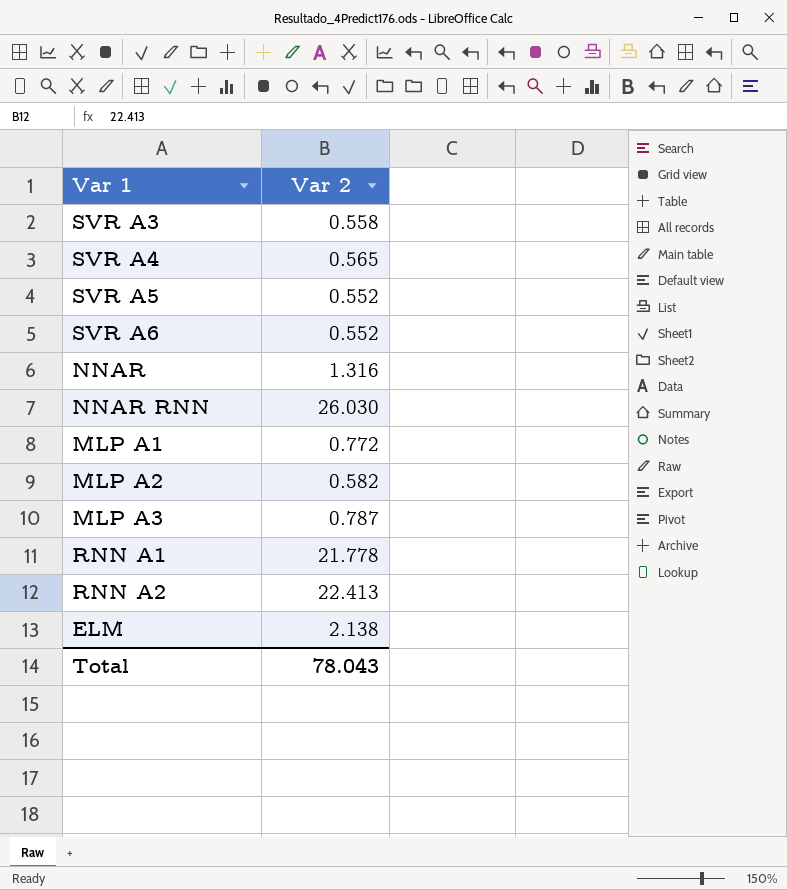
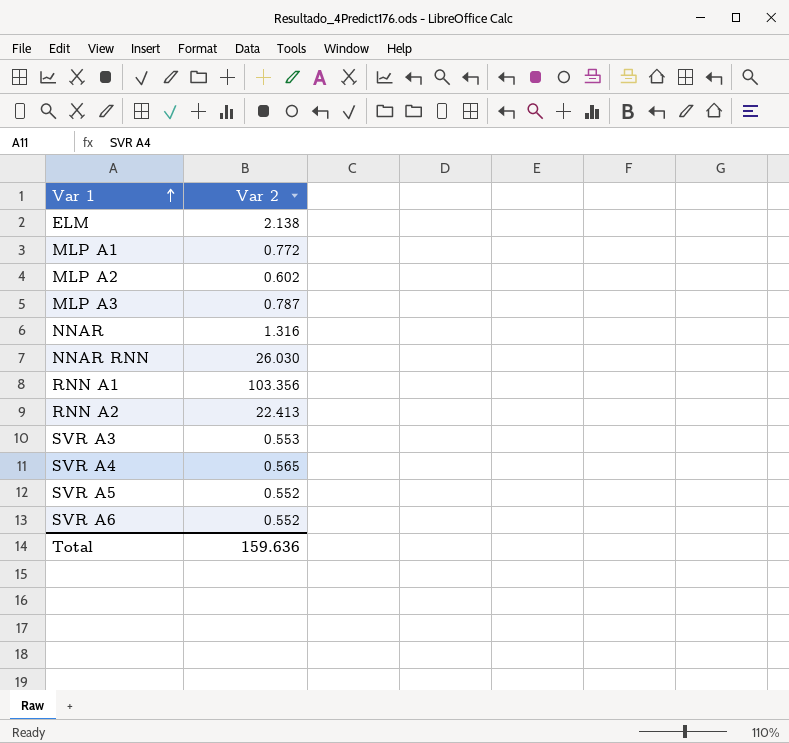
row order: none -> Var 1 ascending
MLP A2 | Var 2: 0.582 -> 0.602
RNN A1 | Var 2: 21.778 -> 103.356
SVR A3 | Var 2: 0.558 -> 0.553
Total | Var 2: 78.043 -> 159.636

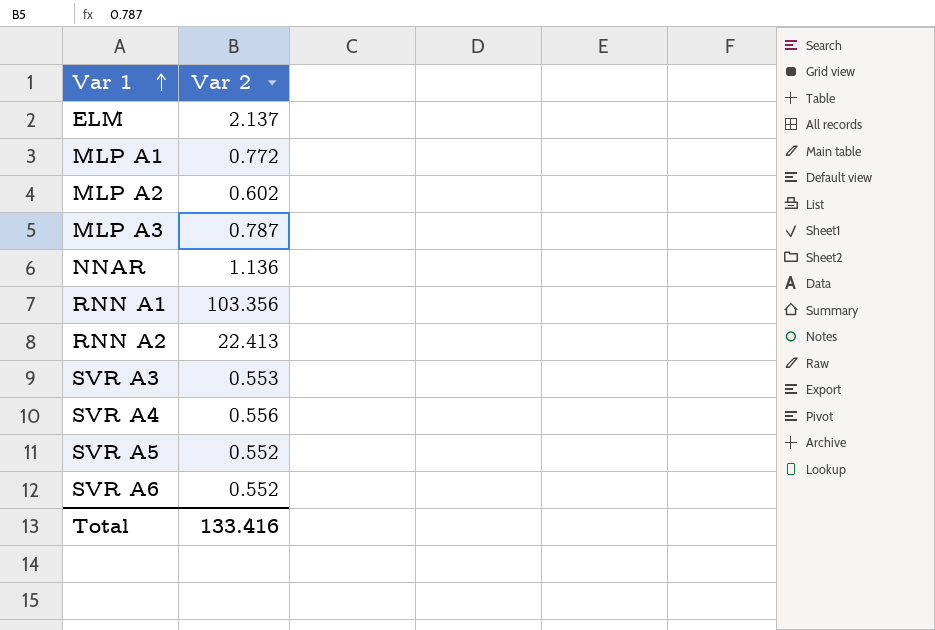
row NNAR RNN: 26.030 -> none
ELM | Var 2: 2.138 -> 2.137
NNAR | Var 2: 1.316 -> 1.136
SVR A4 | Var 2: 0.565 -> 0.556
Total | Var 2: 159.636 -> 133.416

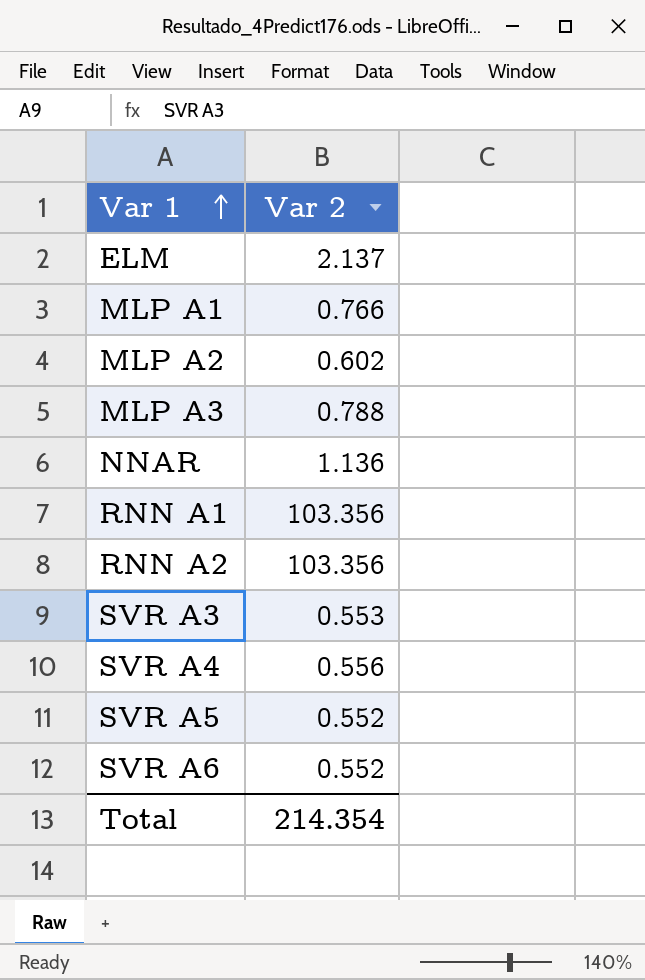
MLP A1 | Var 2: 0.772 -> 0.766
MLP A3 | Var 2: 0.787 -> 0.788
RNN A2 | Var 2: 22.413 -> 103.356
Total | Var 2: 133.416 -> 214.354

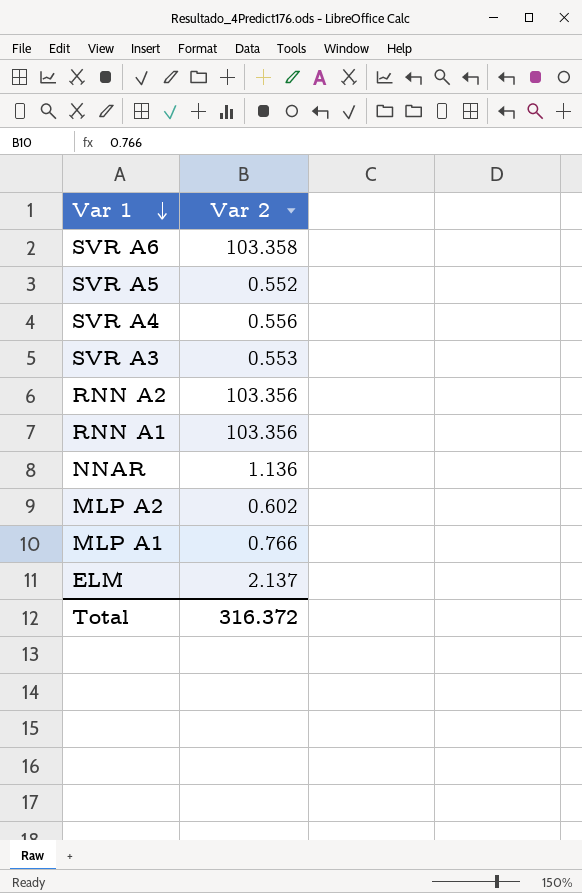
row order: Var 1 ascending -> Var 1 descending
row MLP A3: 0.788 -> none
SVR A6 | Var 2: 0.552 -> 103.358
Total | Var 2: 214.354 -> 316.372

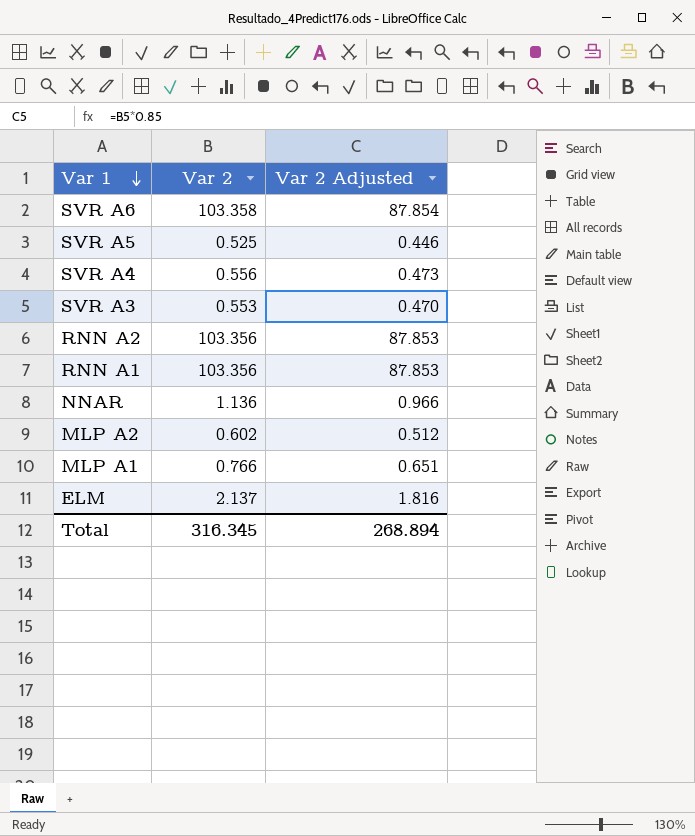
column Var 2 Adjusted | formula: none -> [Var 2] * 0.85
SVR A5 | Var 2: 0.552 -> 0.525
Total | Var 2: 316.372 -> 316.345

